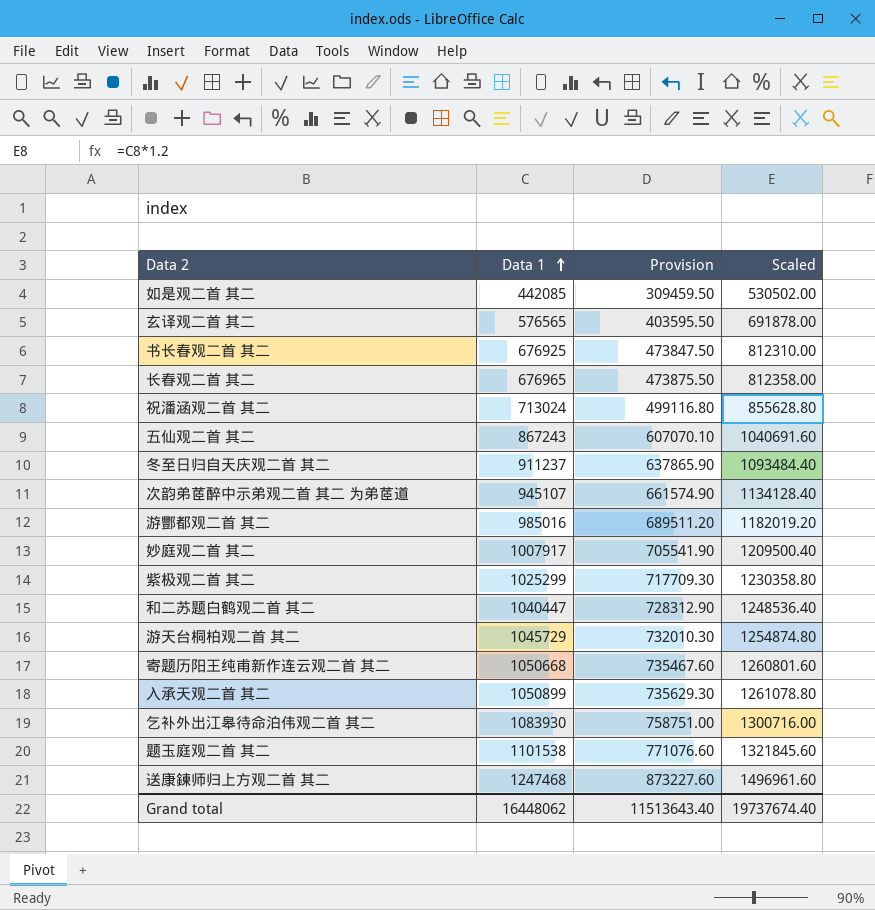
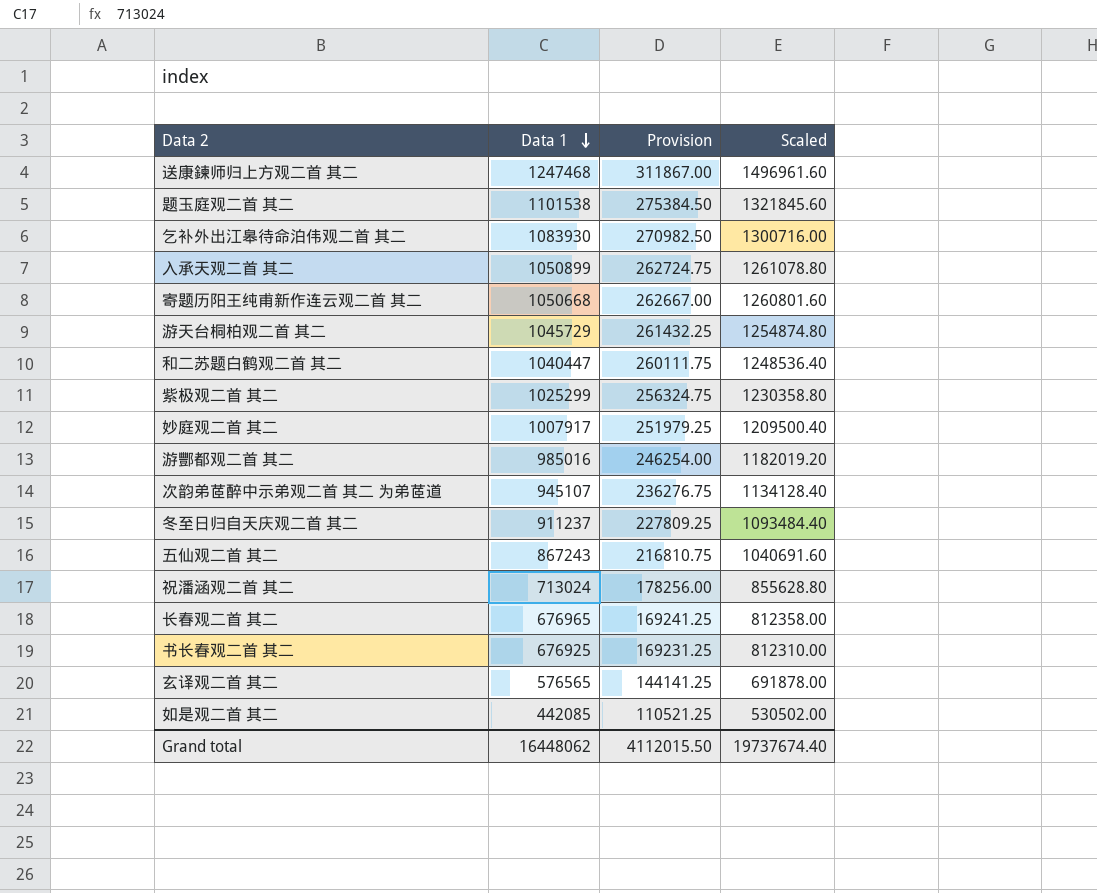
row order: Data 1 ascending -> Data 1 descending
column Provision | formula: [Data 1] * 0.7 -> [Data 1] * 0.25
Grand total | Provision: 11513643.40 -> 4112015.50

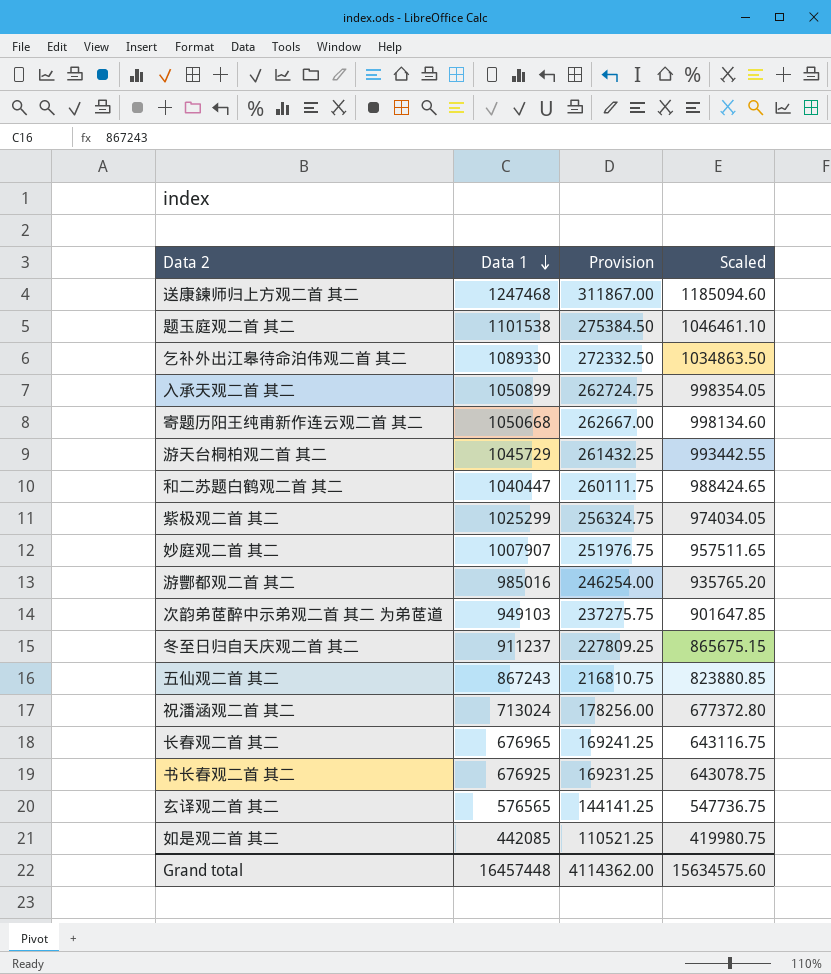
column Scaled | formula: [Data 1] * 1.2 -> [Data 1] * 0.95
乞补外出江皋待命泊伟观二首 其二 | Data 1: 1083930 -> 1089330
乞补外出江皋待命泊伟观二首 其二 | Provision: 270982.50 -> 272332.50
妙庭观二首 其二 | Data 1: 1007917 -> 1007907
妙庭观二首 其二 | Provision: 251979.25 -> 251976.75
次韵弟茝醉中示弟观二首 其二 为弟茝道 | Data 1: 945107 -> 949103
次韵弟茝醉中示弟观二首 其二 为弟茝道 | Provision: 236276.75 -> 237275.75
Grand total | Data 1: 16448062 -> 16457448
Grand total | Provision: 4112015.50 -> 4114362.00
Grand total | Scaled: 19737674.40 -> 15634575.60

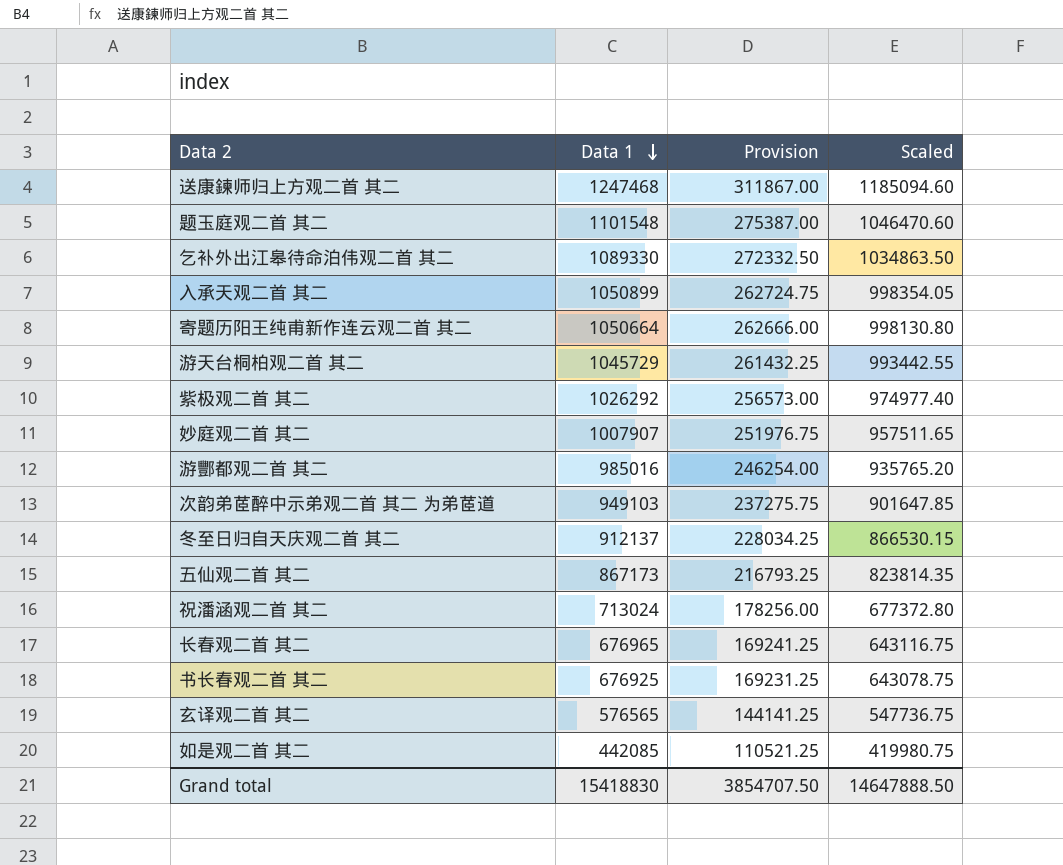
row 和二苏题白鹤观二首 其二: 1040447 | 260111.75 | 988424.65 -> none
题玉庭观二首 其二 | Data 1: 1101538 -> 1101548
题玉庭观二首 其二 | Provision: 275384.50 -> 275387.00
题玉庭观二首 其二 | Scaled: 1046461.10 -> 1046470.60
寄题历阳王纯甫新作连云观二首 其二 | Data 1: 1050668 -> 1050664
寄题历阳王纯甫新作连云观二首 其二 | Provision: 262667.00 -> 262666.00
寄题历阳王纯甫新作连云观二首 其二 | Scaled: 998134.60 -> 998130.80
紫极观二首 其二 | Data 1: 1025299 -> 1026292
紫极观二首 其二 | Provision: 256324.75 -> 256573.00
紫极观二首 其二 | Scaled: 974034.05 -> 974977.40
冬至日归自天庆观二首 其二 | Data 1: 911237 -> 912137
冬至日归自天庆观二首 其二 | Provision: 227809.25 -> 228034.25
冬至日归自天庆观二首 其二 | Scaled: 865675.15 -> 866530.15
五仙观二首 其二 | Data 1: 867243 -> 867173
五仙观二首 其二 | Provision: 216810.75 -> 216793.25
五仙观二首 其二 | Scaled: 823880.85 -> 823814.35
Grand total | Data 1: 16457448 -> 15418830
Grand total | Provision: 4114362.00 -> 3854707.50
Grand total | Scaled: 15634575.60 -> 14647888.50

